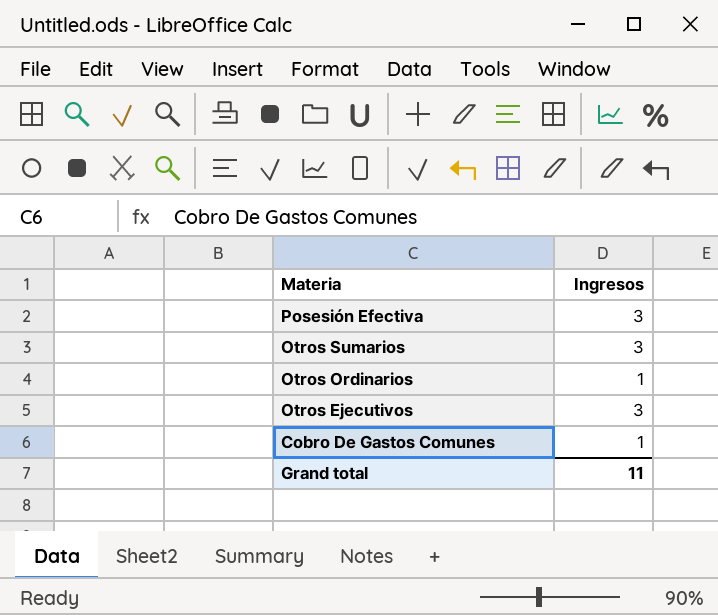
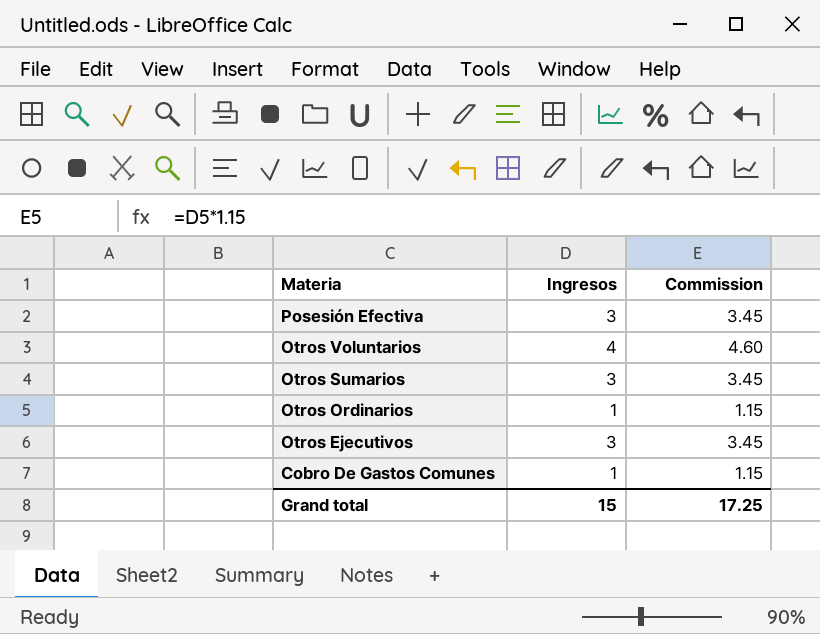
column Commission | formula: none -> [Ingresos] * 1.15
row Otros Voluntarios: none -> 4 | 4.60
Grand total | Ingresos: 11 -> 15

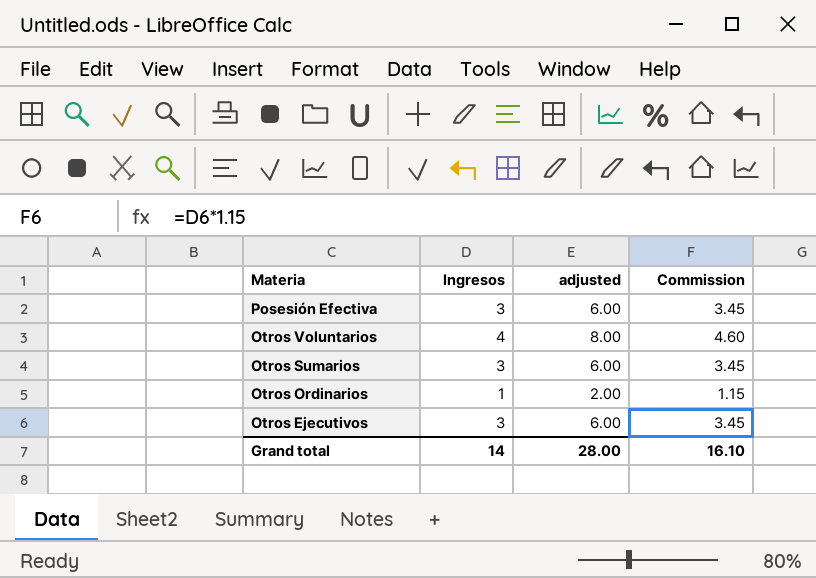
column adjusted | formula: none -> [Ingresos] * 2
row Cobro De Gastos Comunes: 1 | 1.15 -> none
Grand total | Ingresos: 15 -> 14
Grand total | Commission: 17.25 -> 16.10

